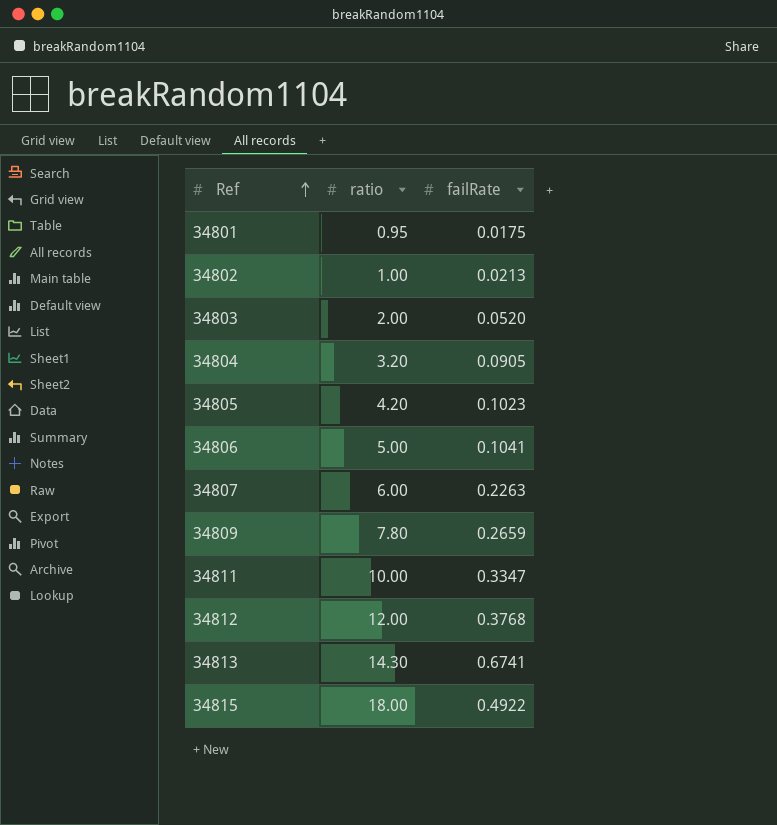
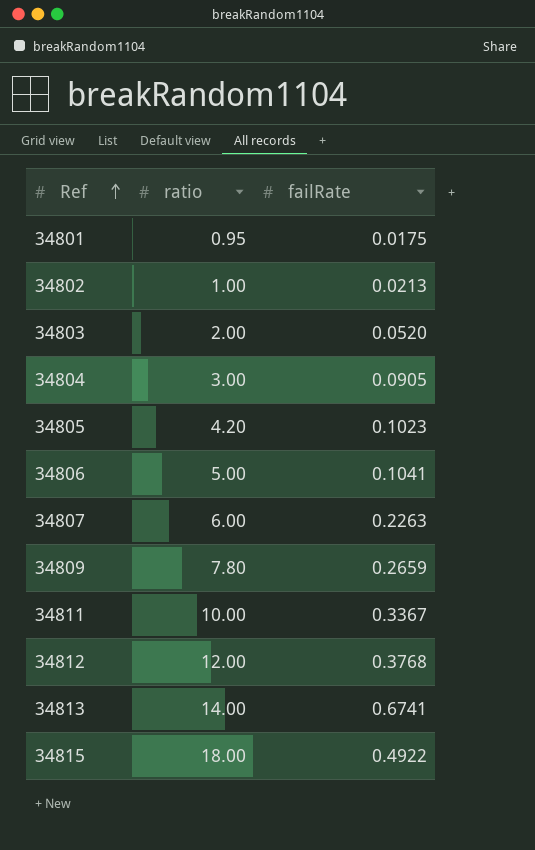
34804 | ratio: 3.20 -> 3.00
34811 | failRate: 0.3347 -> 0.3367
34813 | ratio: 14.30 -> 14.00

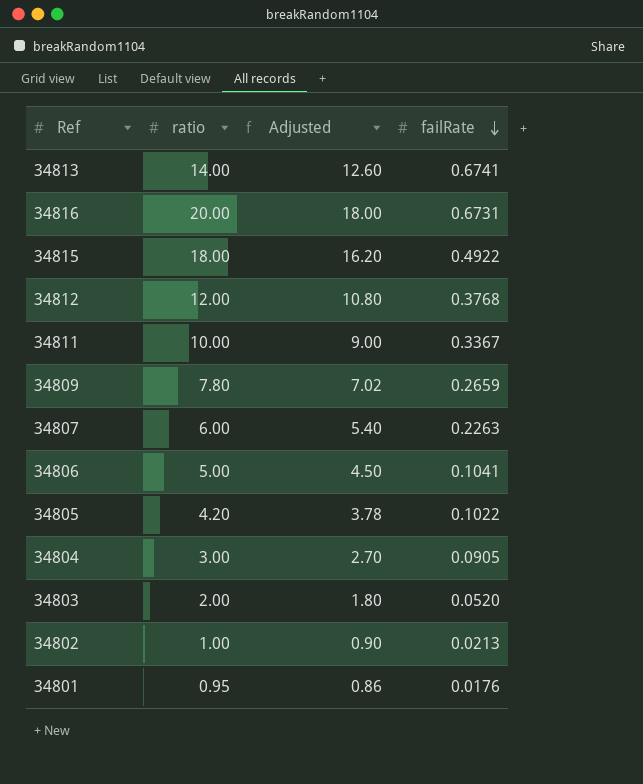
row order: Ref ascending -> failRate descending
column Adjusted | formula: none -> [ratio] * 0.9
row 34816: none -> 20.00 | 18.00 | 0.6731
34805 | failRate: 0.1023 -> 0.1022
34801 | failRate: 0.0175 -> 0.0176

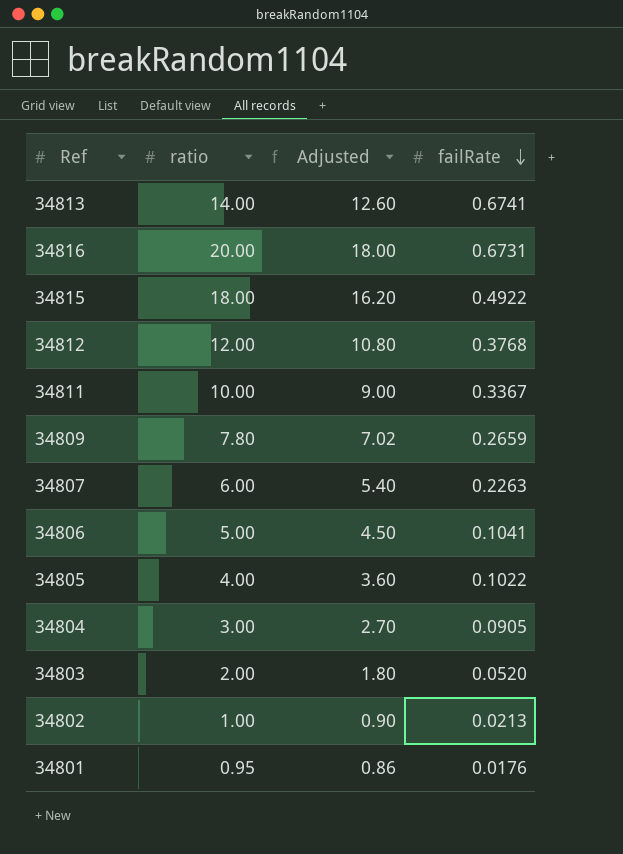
34805 | ratio: 4.20 -> 4.00
34805 | Adjusted: 3.78 -> 3.60

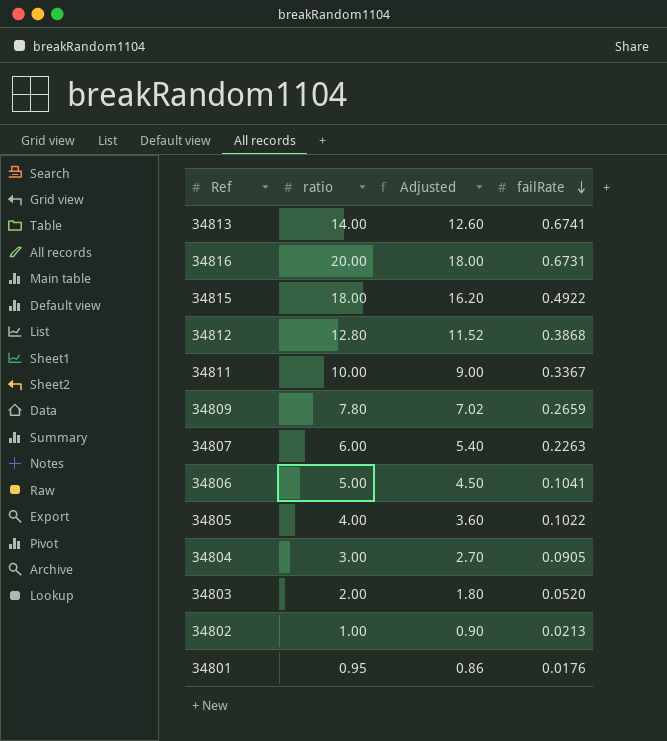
34812 | ratio: 12.00 -> 12.80
34812 | Adjusted: 10.80 -> 11.52
34812 | failRate: 0.3768 -> 0.3868

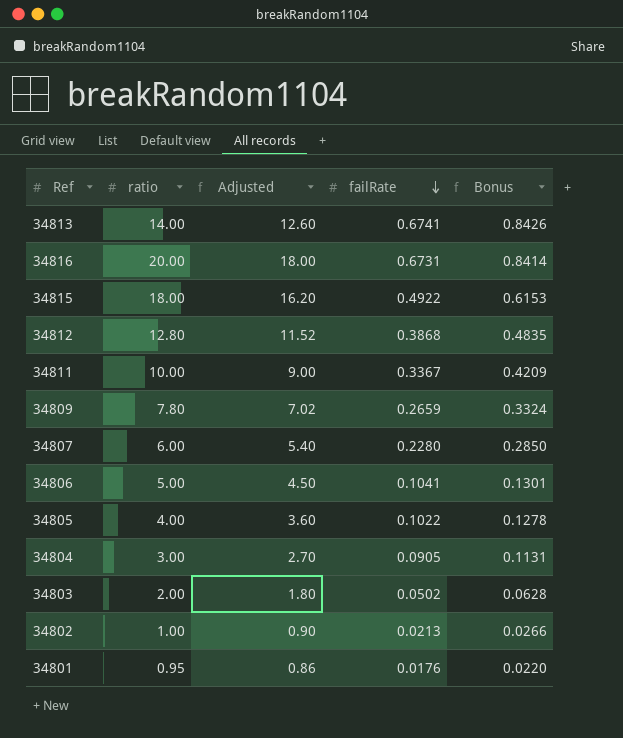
column Bonus | formula: none -> [failRate] * 1.25
34807 | failRate: 0.2263 -> 0.2280
34803 | failRate: 0.0520 -> 0.0502

